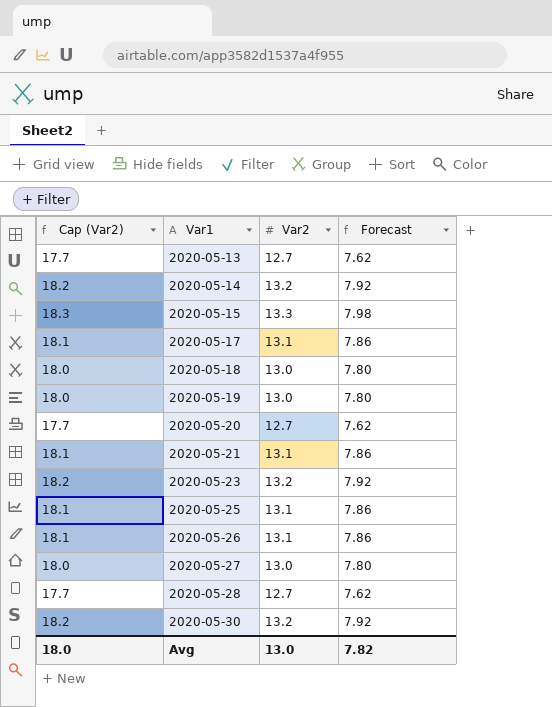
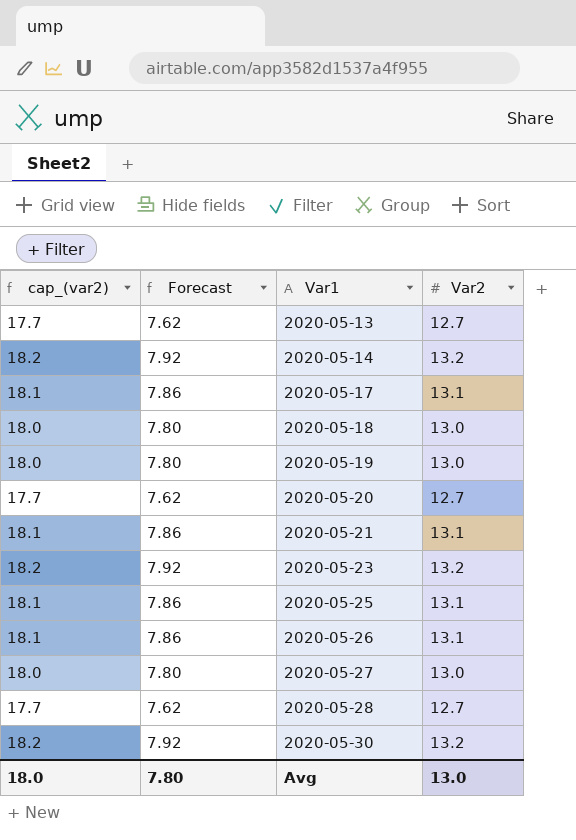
column name: Cap (Var2) -> cap_(var2)
column Forecast | position: 4 -> 2
row 2020-05-15: 18.3 | 13.3 | 7.98 -> none
Avg | Forecast: 7.82 -> 7.80

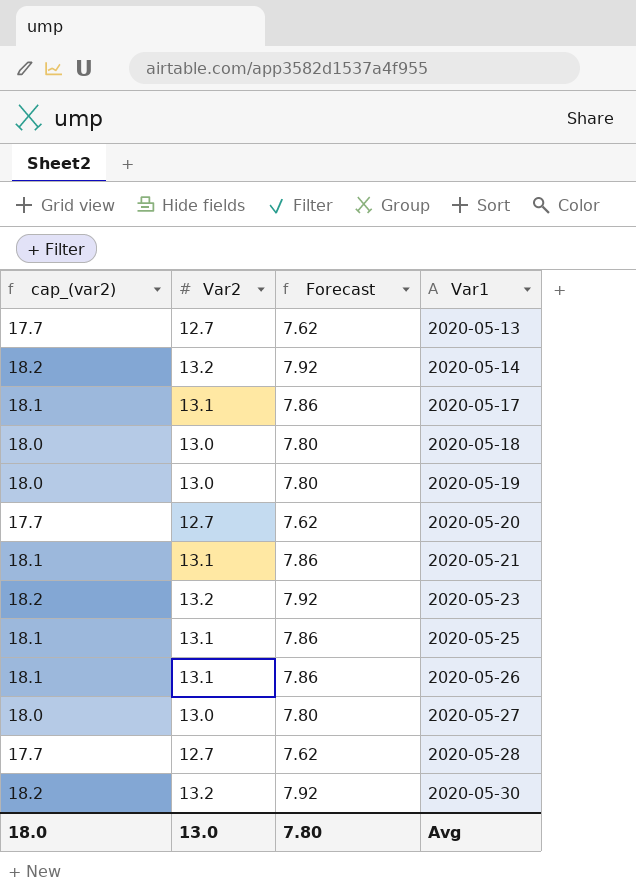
column Var2 | position: 4 -> 2

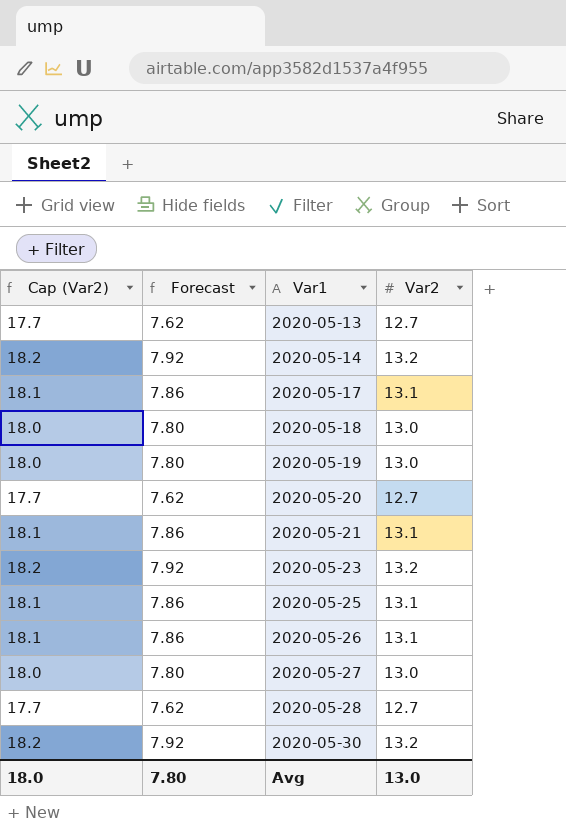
column name: cap_(var2) -> Cap (Var2)
column Var2 | position: 2 -> 4

